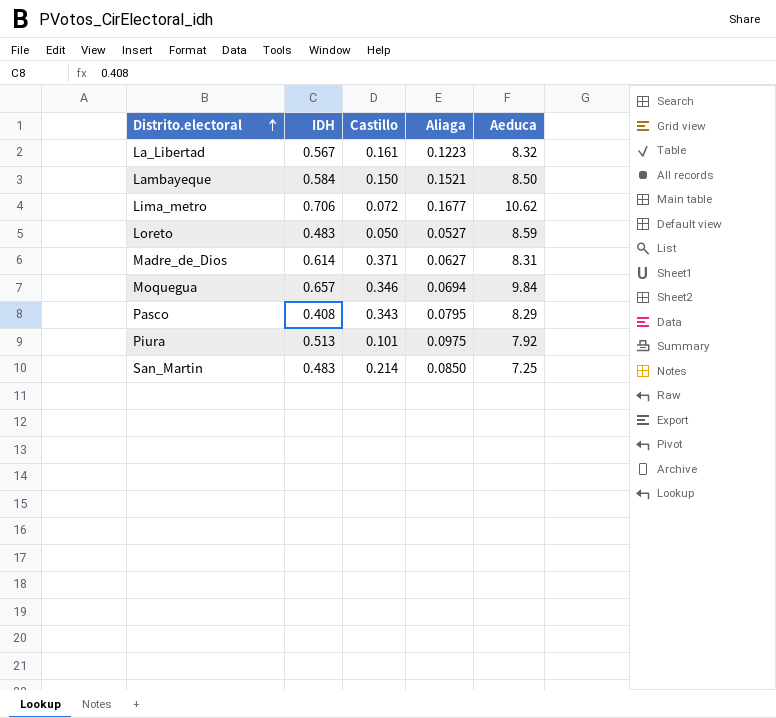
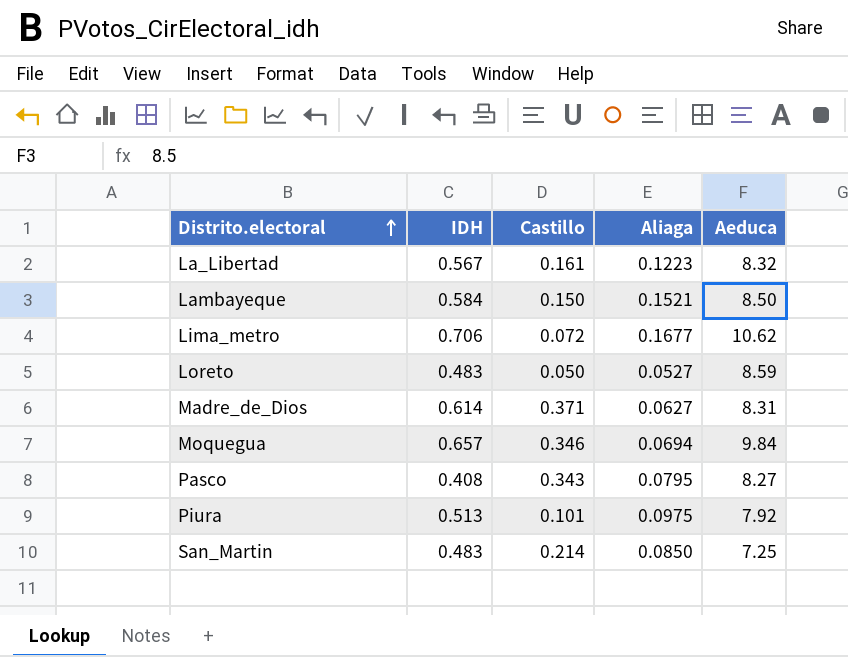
Pasco | Aeduca: 8.29 -> 8.27

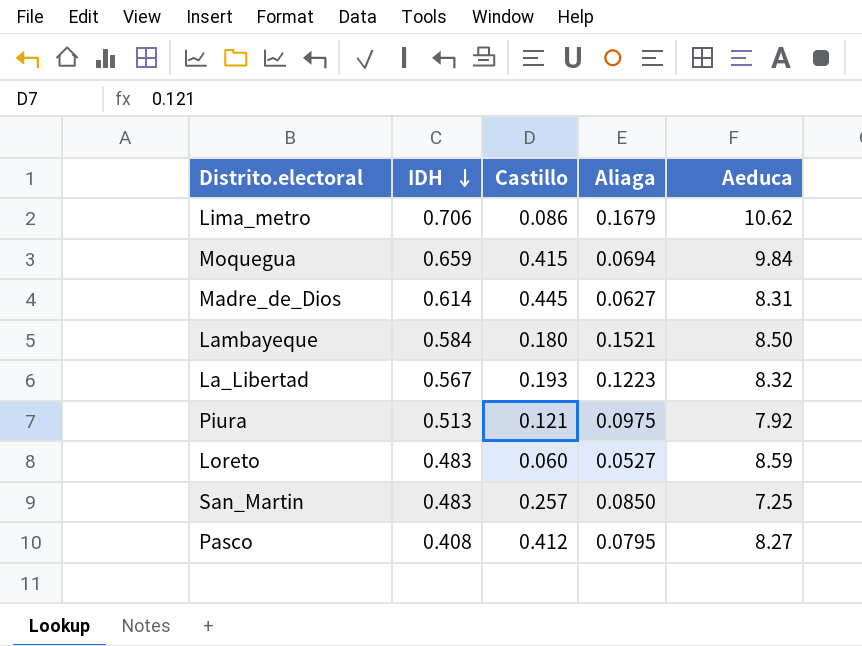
row order: Distrito.electoral ascending -> IDH descending
Lima_metro | Castillo: 0.072 -> 0.086
Lima_metro | Aliaga: 0.1677 -> 0.1679
Moquegua | IDH: 0.657 -> 0.659
Moquegua | Castillo: 0.346 -> 0.415
Madre_de_Dios | Castillo: 0.371 -> 0.445
Lambayeque | Castillo: 0.150 -> 0.180
La_Libertad | Castillo: 0.161 -> 0.193
Piura | Castillo: 0.101 -> 0.121
Loreto | Castillo: 0.050 -> 0.060
San_Martin | Castillo: 0.214 -> 0.257
Pasco | Castillo: 0.343 -> 0.412

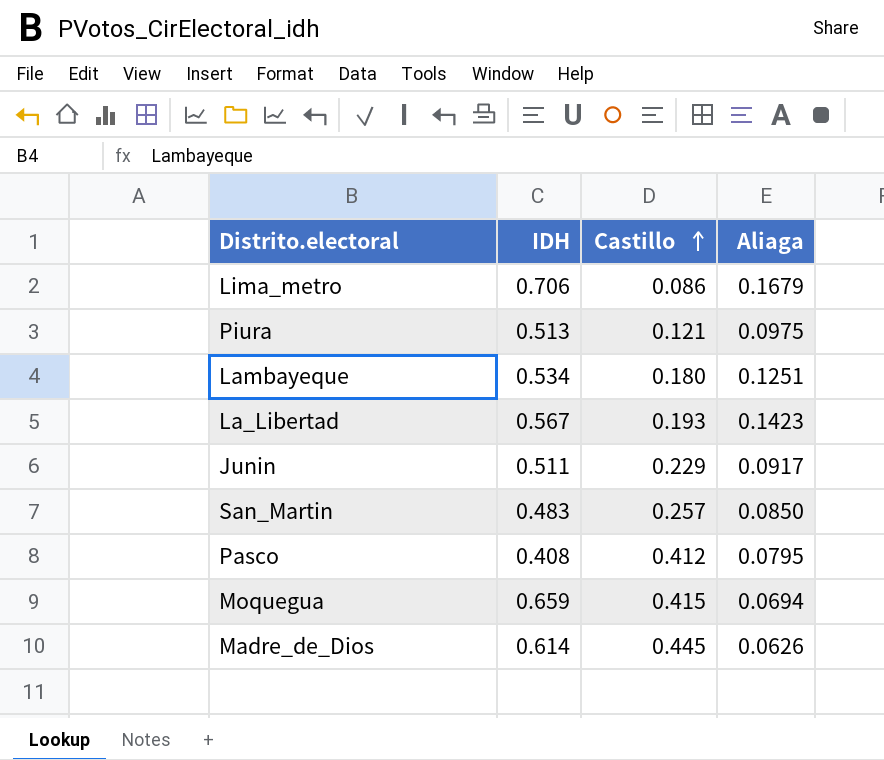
row order: IDH descending -> Castillo ascending
column Aeduca | position: 5 -> none
row Loreto: 0.483 | 0.060 | 0.0527 | 8.59 -> none
Lambayeque | IDH: 0.584 -> 0.534
Lambayeque | Aliaga: 0.1521 -> 0.1251
La_Libertad | Aliaga: 0.1223 -> 0.1423
row Junin: none -> 0.511 | 0.229 | 0.0917
Madre_de_Dios | Aliaga: 0.0627 -> 0.0626

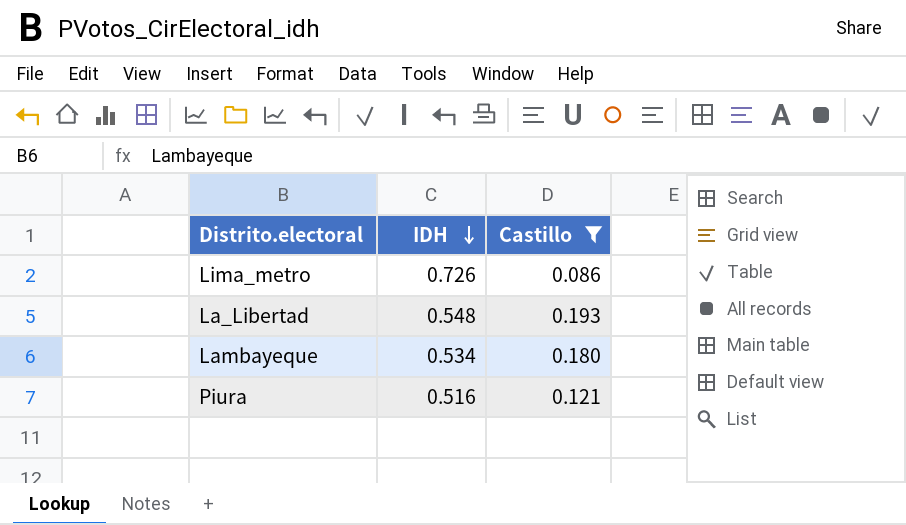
filter: none -> Castillo <= 0.193
row order: Castillo ascending -> IDH descending
column Aliaga | position: 4 -> none
Lima_metro | IDH: 0.706 -> 0.726
La_Libertad | IDH: 0.567 -> 0.548
Piura | IDH: 0.513 -> 0.516

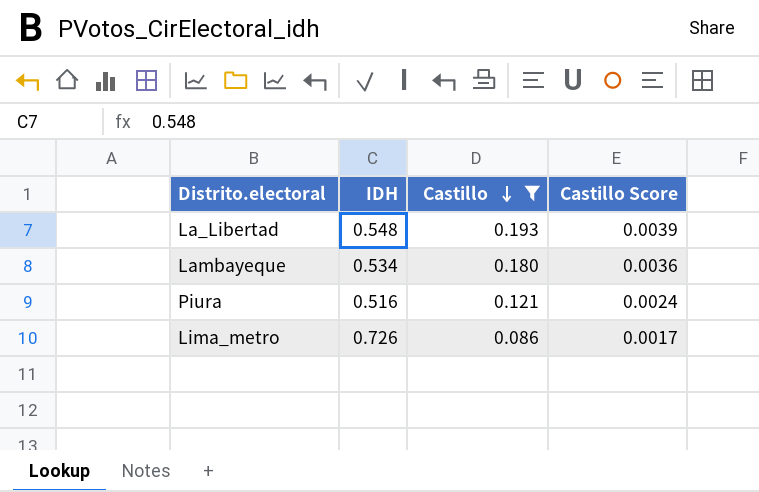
row order: IDH descending -> Castillo descending
column Castillo Score | formula: none -> [Castillo] * 0.02

